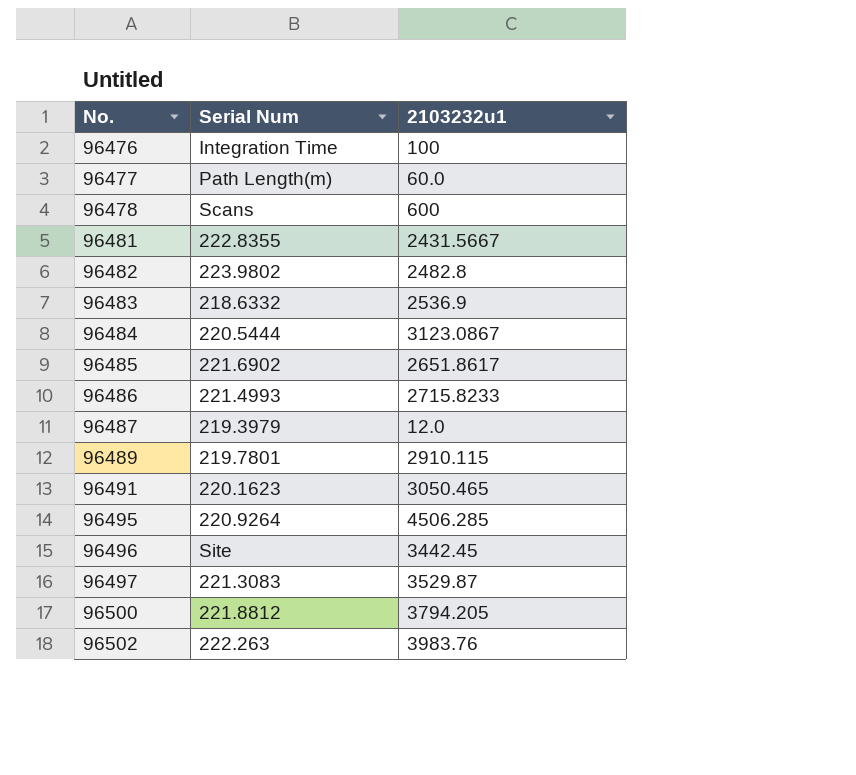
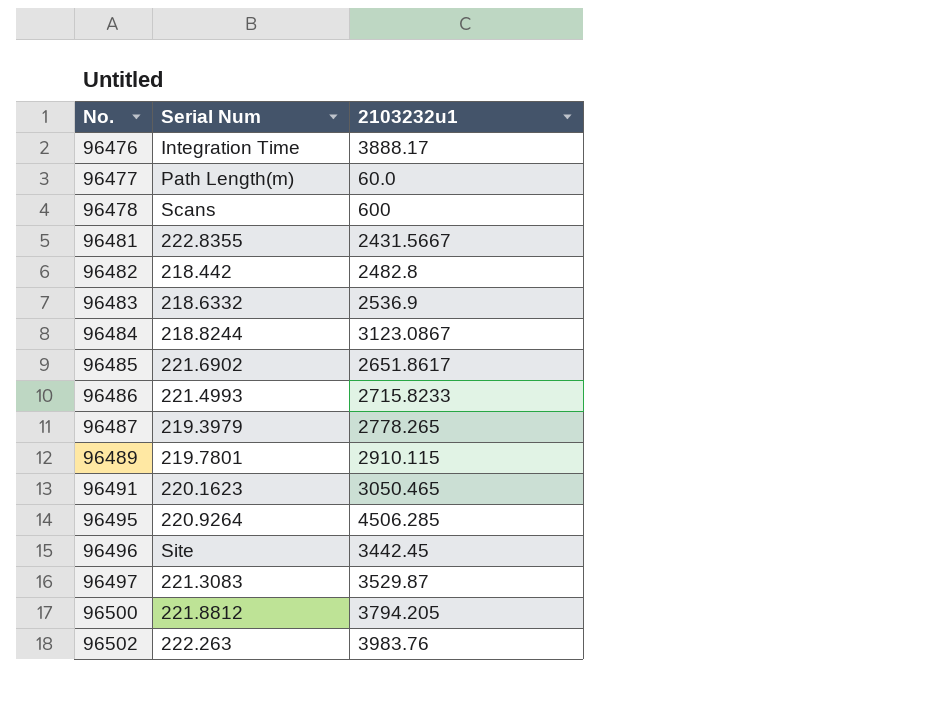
96476 | 2103232u1: 100 -> 3888.17
96482 | Serial Num: 223.9802 -> 218.442
96484 | Serial Num: 220.5444 -> 218.8244
96487 | 2103232u1: 12.0 -> 2778.265

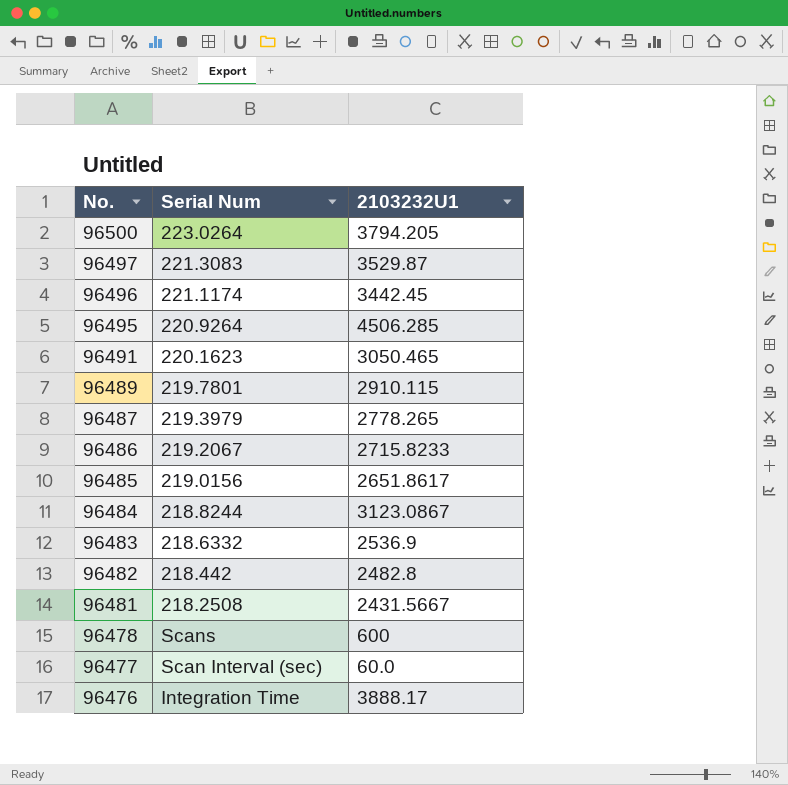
row order: No. ascending -> No. descending
column name: 2103232u1 -> 2103232U1
row 96502: 222.263 | 3983.76 -> none
96500 | Serial Num: 221.8812 -> 223.0264
96496 | Serial Num: Site -> 221.1174
96486 | Serial Num: 221.4993 -> 219.2067
96485 | Serial Num: 221.6902 -> 219.0156
96481 | Serial Num: 222.8355 -> 218.2508
96477 | Serial Num: Path Length(m) -> Scan Interval (sec)

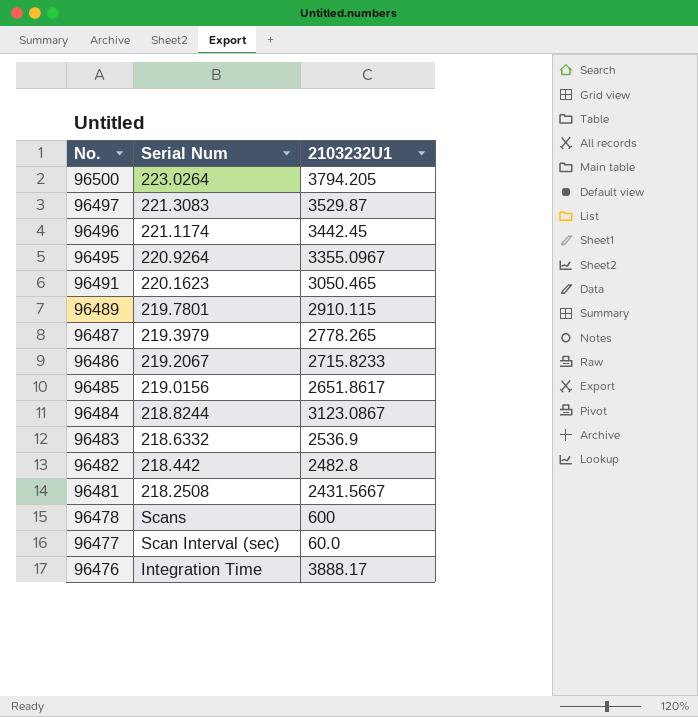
96495 | 2103232U1: 4506.285 -> 3355.0967

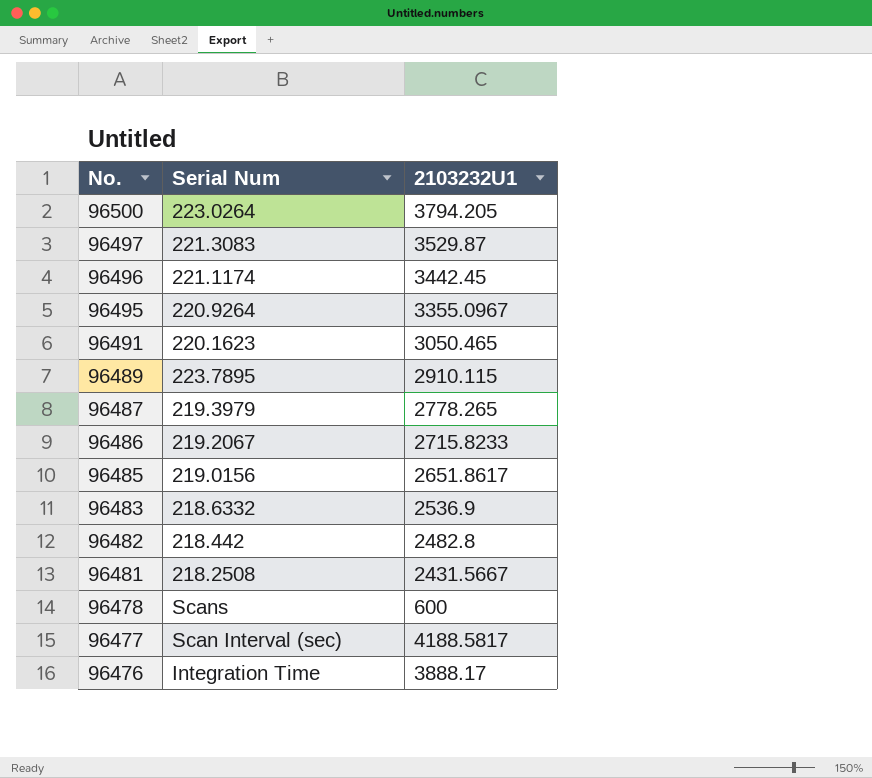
row 96484: 218.8244 | 3123.0867 -> none
96489 | Serial Num: 219.7801 -> 223.7895
96477 | 2103232U1: 60.0 -> 4188.5817

